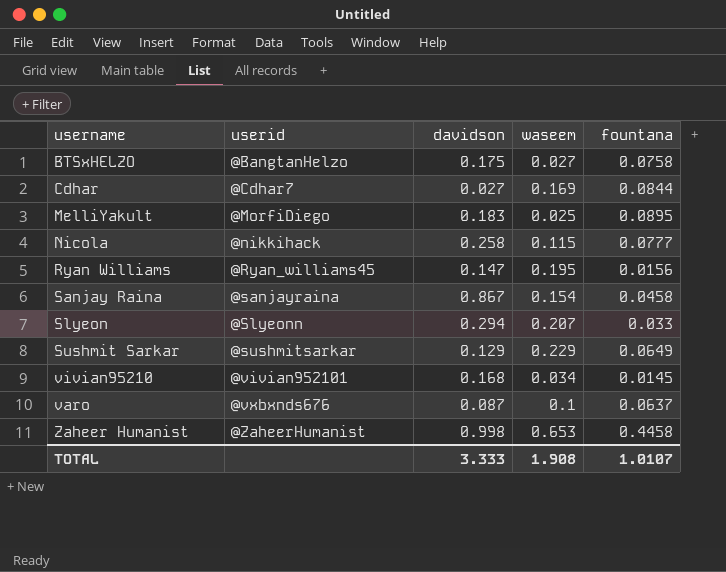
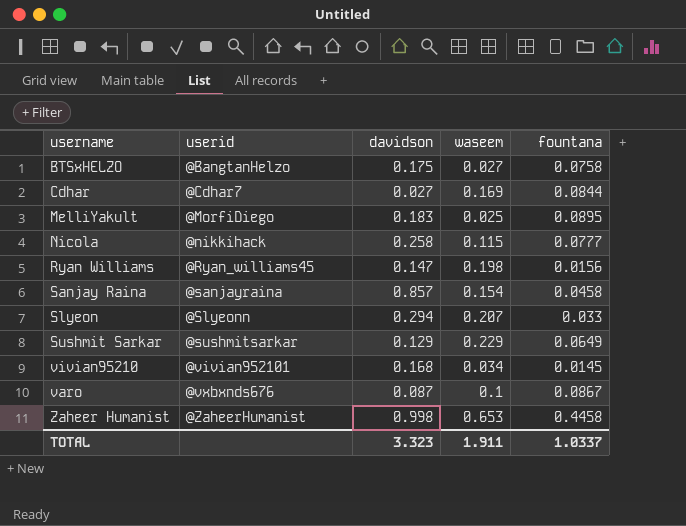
Ryan Williams | waseem: 0.195 -> 0.198
Sanjay Raina | davidson: 0.867 -> 0.857
varo | fountana: 0.0637 -> 0.0867
TOTAL | davidson: 3.333 -> 3.323
TOTAL | waseem: 1.908 -> 1.911
TOTAL | fountana: 1.0107 -> 1.0337

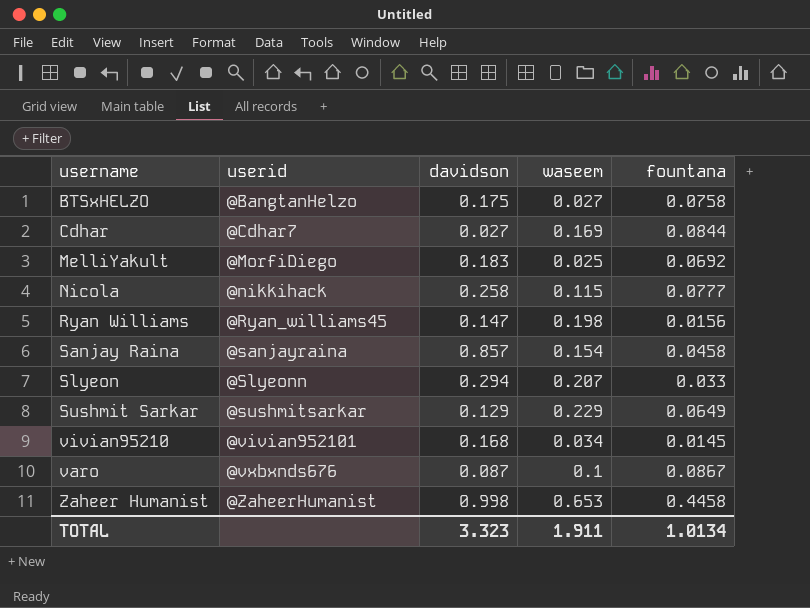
MelliYakult | fountana: 0.0895 -> 0.0692
TOTAL | fountana: 1.0337 -> 1.0134

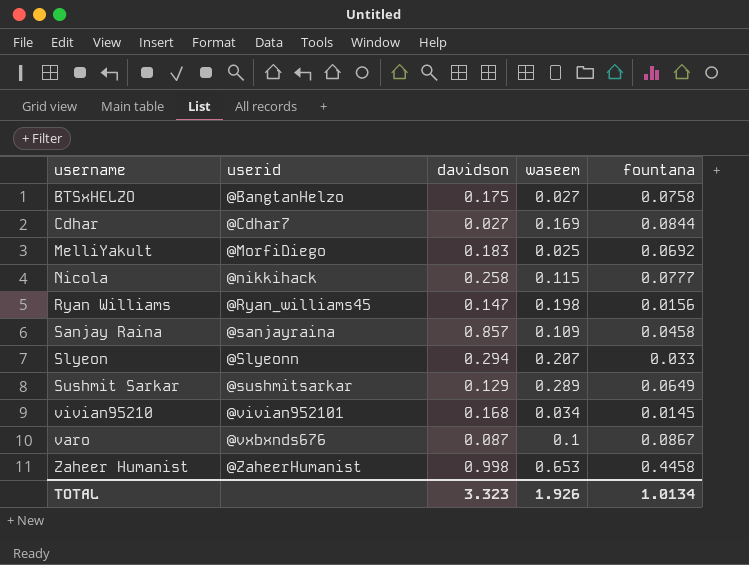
Sanjay Raina | waseem: 0.154 -> 0.109
Sushmit Sarkar | waseem: 0.229 -> 0.289
TOTAL | waseem: 1.911 -> 1.926

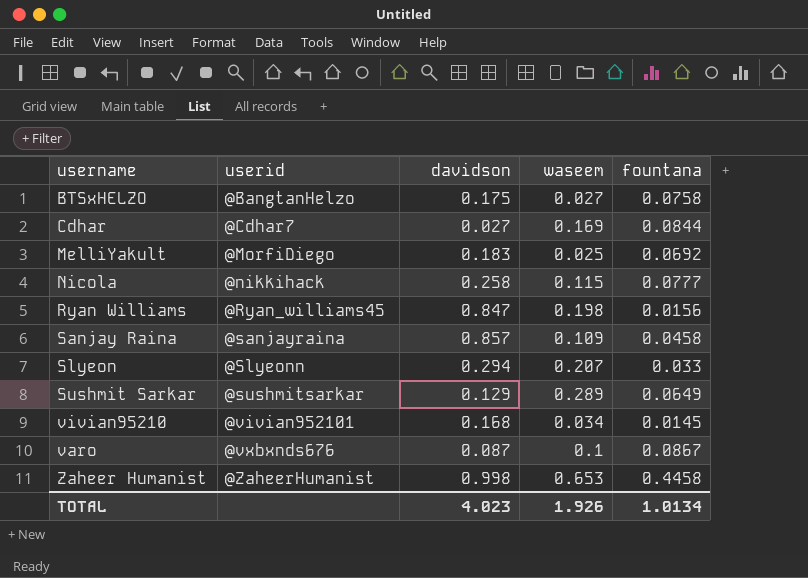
Ryan Williams | davidson: 0.147 -> 0.847
TOTAL | davidson: 3.323 -> 4.023

